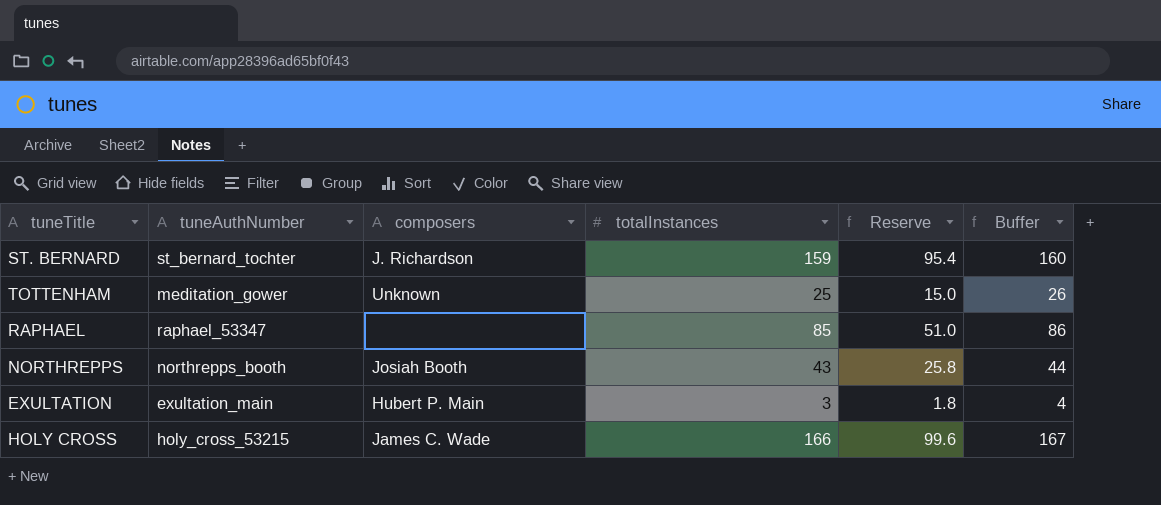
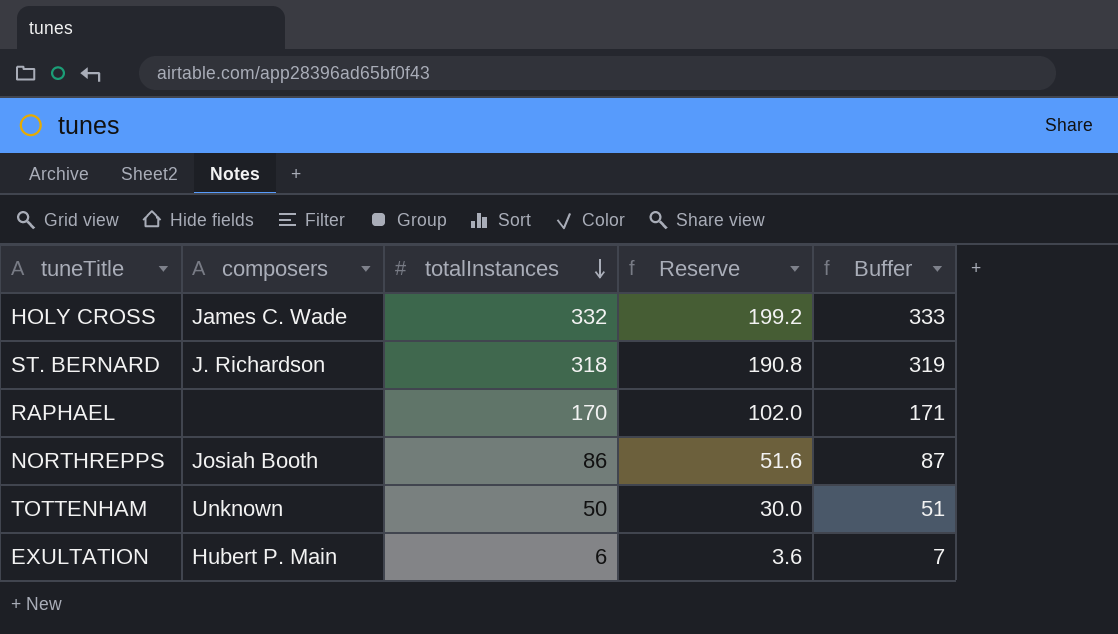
row order: none -> totalInstances descending
column tuneAuthNumber | position: 2 -> none
HOLY CROSS | totalInstances: 166 -> 332
HOLY CROSS | Reserve: 99.6 -> 199.2
HOLY CROSS | Buffer: 167 -> 333
ST. BERNARD | totalInstances: 159 -> 318
ST. BERNARD | Reserve: 95.4 -> 190.8
ST. BERNARD | Buffer: 160 -> 319
RAPHAEL | totalInstances: 85 -> 170
RAPHAEL | Reserve: 51.0 -> 102.0
RAPHAEL | Buffer: 86 -> 171
NORTHREPPS | totalInstances: 43 -> 86
NORTHREPPS | Reserve: 25.8 -> 51.6
NORTHREPPS | Buffer: 44 -> 87
TOTTENHAM | totalInstances: 25 -> 50
TOTTENHAM | Reserve: 15.0 -> 30.0
TOTTENHAM | Buffer: 26 -> 51
EXULTATION | totalInstances: 3 -> 6
EXULTATION | Reserve: 1.8 -> 3.6
EXULTATION | Buffer: 4 -> 7

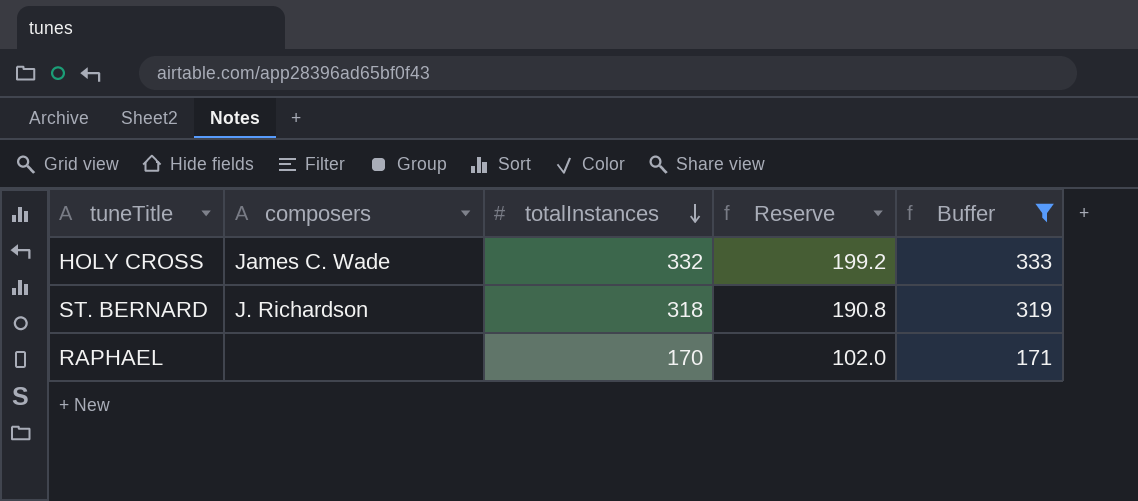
filter: none -> Buffer >= 171

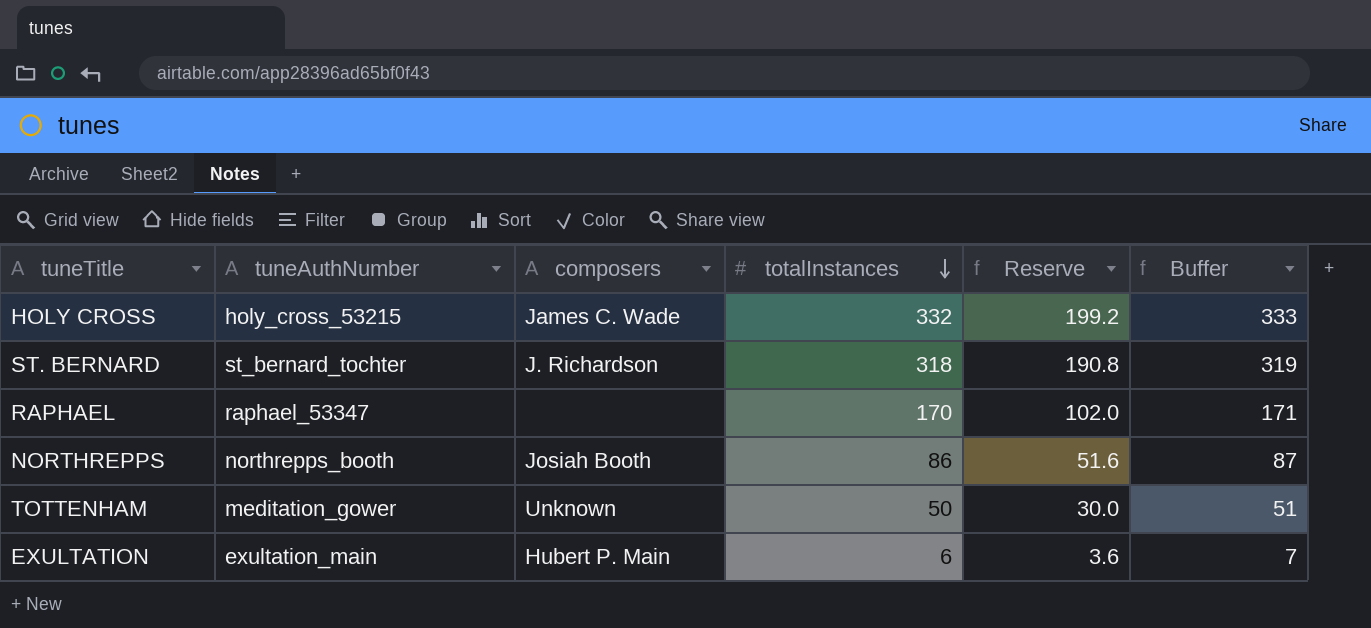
filter: Buffer >= 171 -> none
column tuneAuthNumber | position: none -> 2

